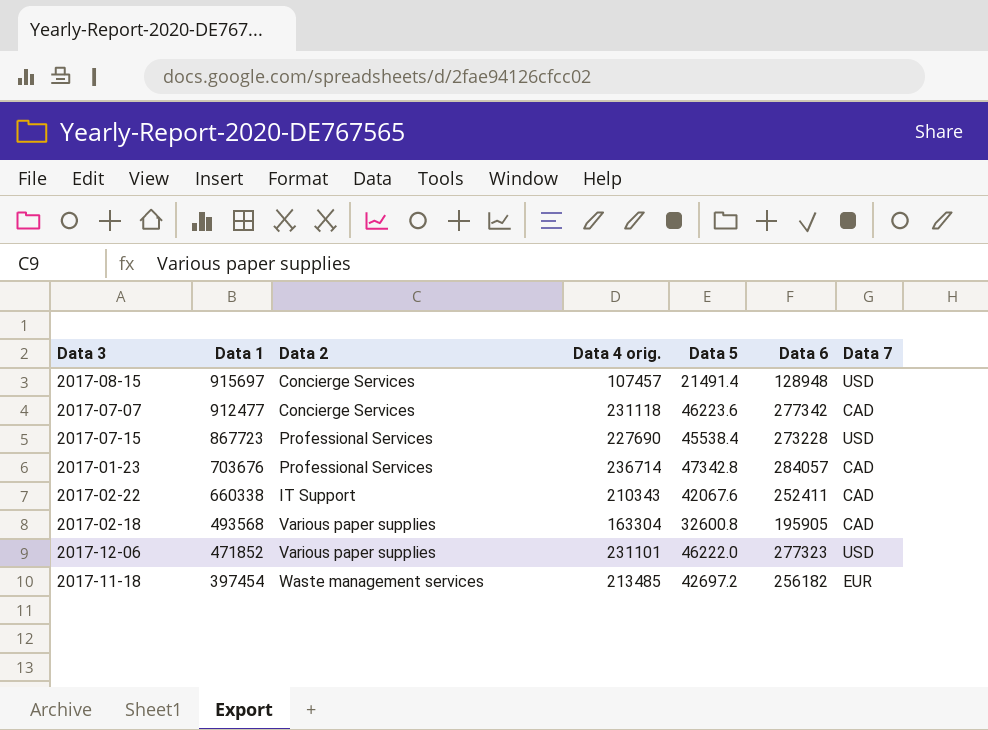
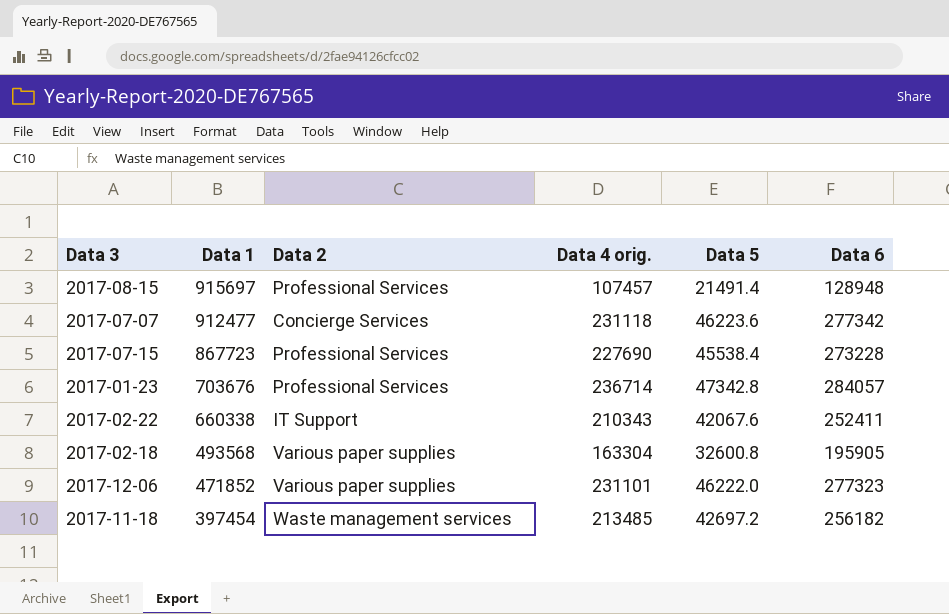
column Data 7 | position: 7 -> none
2017-08-15 | Data 2: Concierge Services -> Professional Services

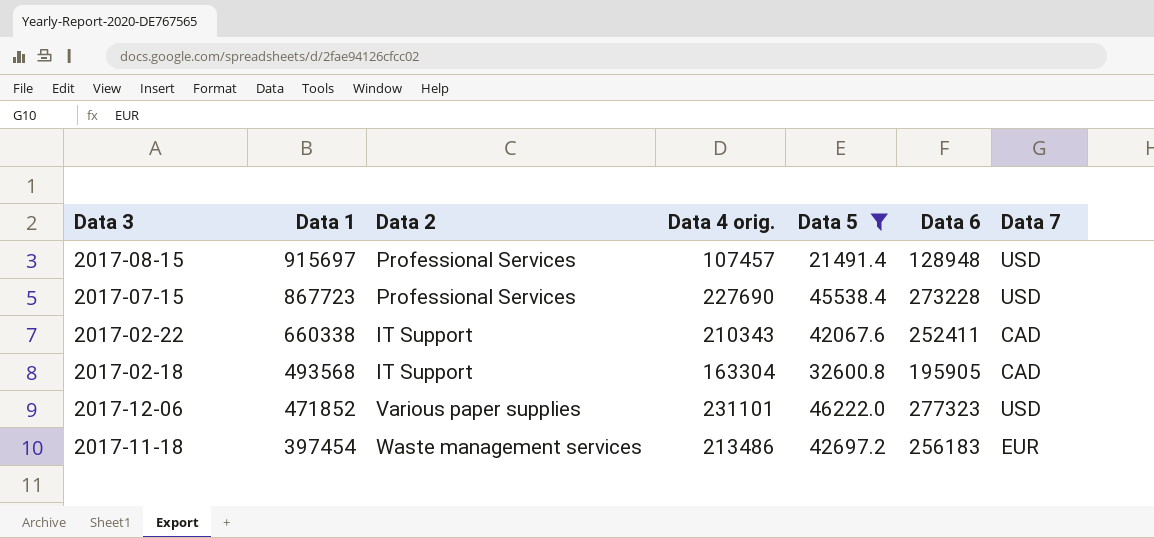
filter: none -> Data 5 <= 46222.0
column Data 7 | position: none -> 7
2017-02-18 | Data 2: Various paper supplies -> IT Support
2017-11-18 | Data 4 orig.: 213485 -> 213486
2017-11-18 | Data 6: 256182 -> 256183

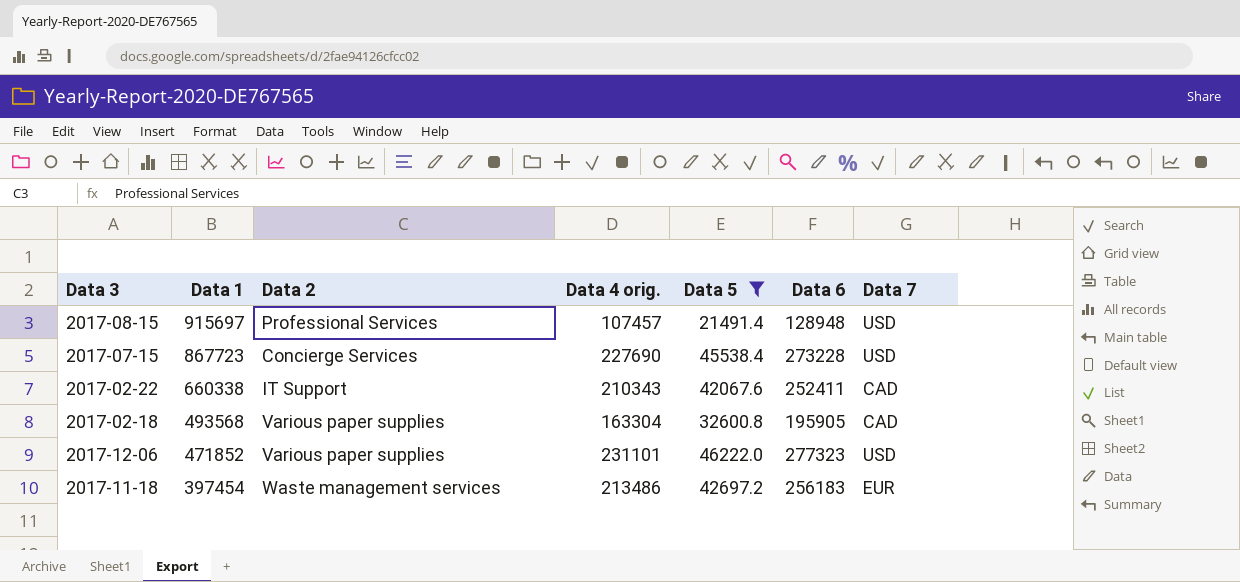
2017-07-15 | Data 2: Professional Services -> Concierge Services
2017-02-18 | Data 2: IT Support -> Various paper supplies

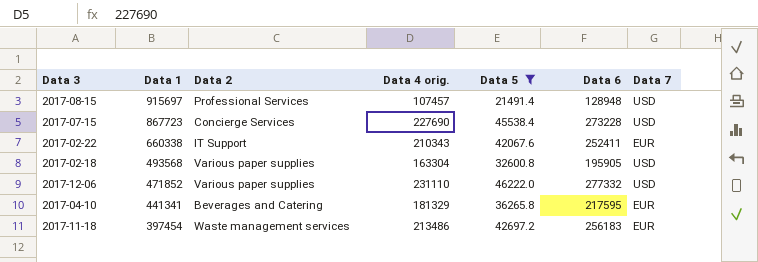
2017-02-22 | Data 7: CAD -> EUR
2017-02-18 | Data 7: CAD -> USD
2017-12-06 | Data 4 orig.: 231101 -> 231110
2017-12-06 | Data 6: 277323 -> 277332
row 2017-04-10: none -> 441341 | Beverages and Catering | 181329 | 36265.8 | 217595 | EUR

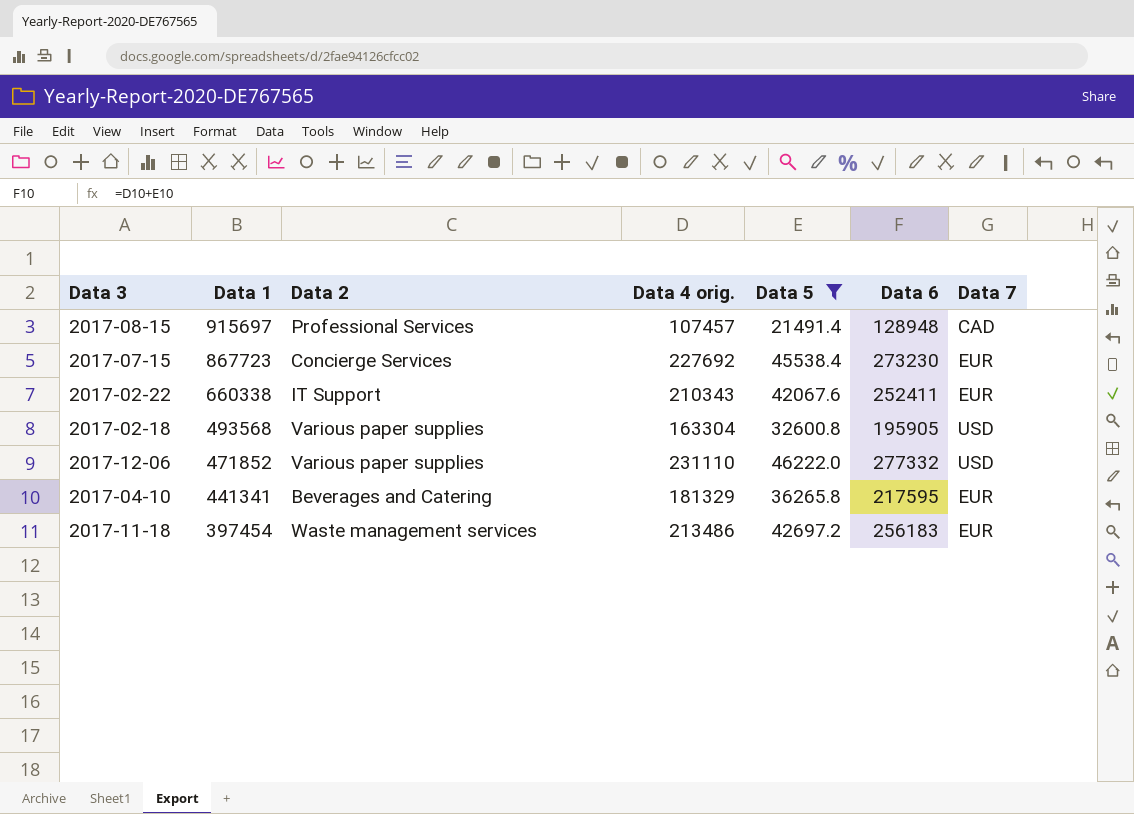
2017-08-15 | Data 7: USD -> CAD
2017-07-15 | Data 4 orig.: 227690 -> 227692
2017-07-15 | Data 6: 273228 -> 273230
2017-07-15 | Data 7: USD -> EUR

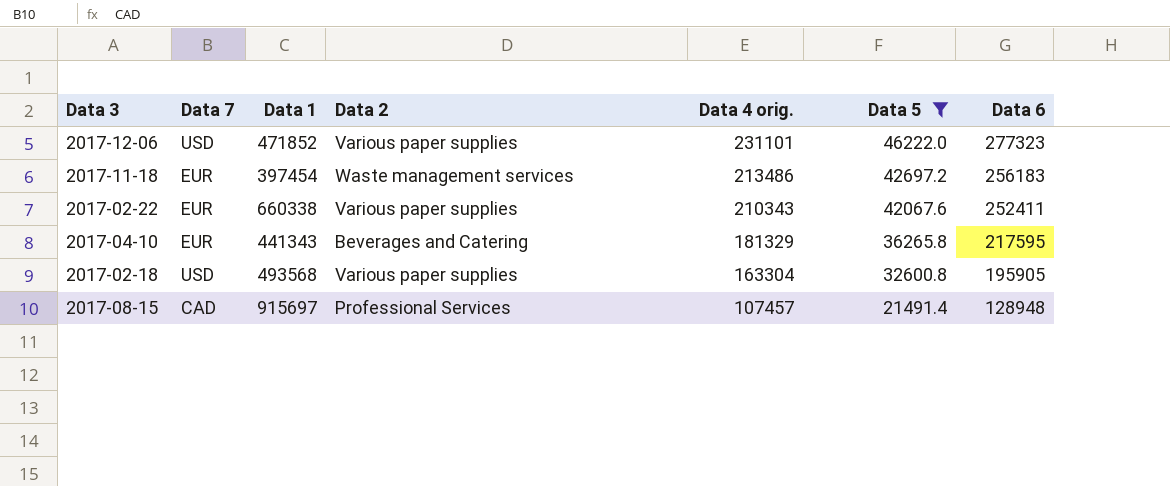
row order: Data 1 descending -> Data 4 orig. descending
column Data 7 | position: 7 -> 2
row 2017-07-15: 867723 | Concierge Services | 227692 | 45538.4 | 273230 | EUR -> none
2017-12-06 | Data 4 orig.: 231110 -> 231101
2017-12-06 | Data 6: 277332 -> 277323
2017-02-22 | Data 2: IT Support -> Various paper supplies
2017-04-10 | Data 1: 441341 -> 441343

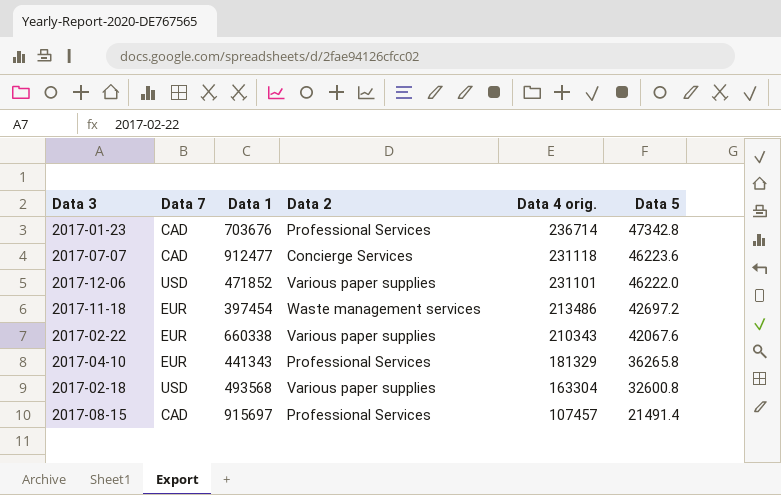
filter: Data 5 <= 46222.0 -> none
column Data 6 | formula: [Data 4 orig.] + [Data 5] -> none
2017-04-10 | Data 2: Beverages and Catering -> Professional Services

